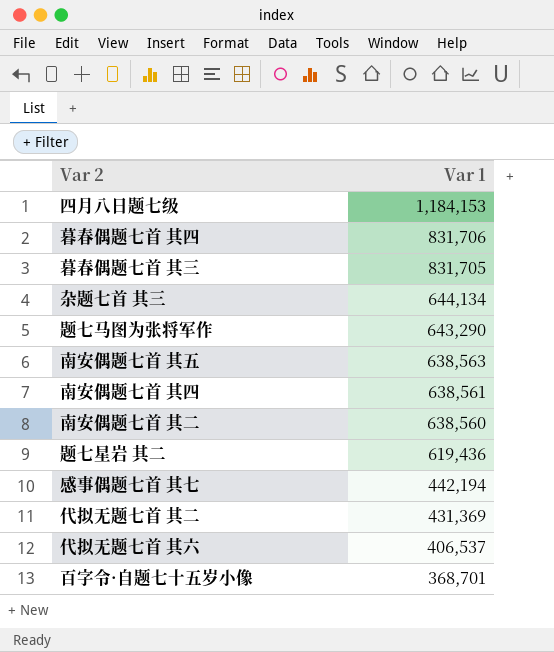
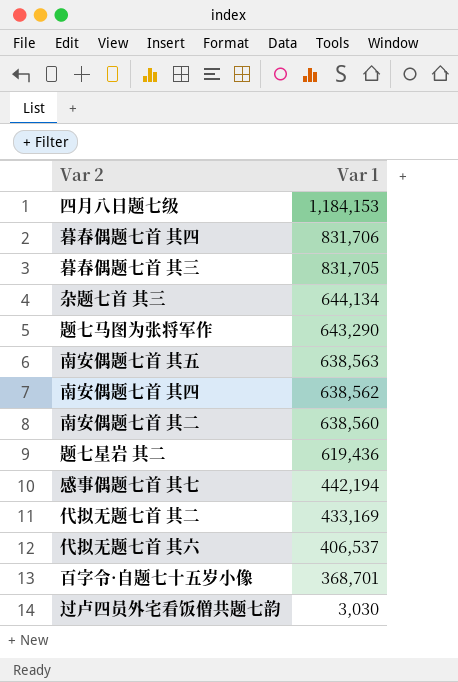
南安偶题七首 其四 | Var 1: 638,561 -> 638,562
代拟无题七首 其二 | Var 1: 431,369 -> 433,169
row 过卢四员外宅看饭僧共题七韵: none -> 3,030

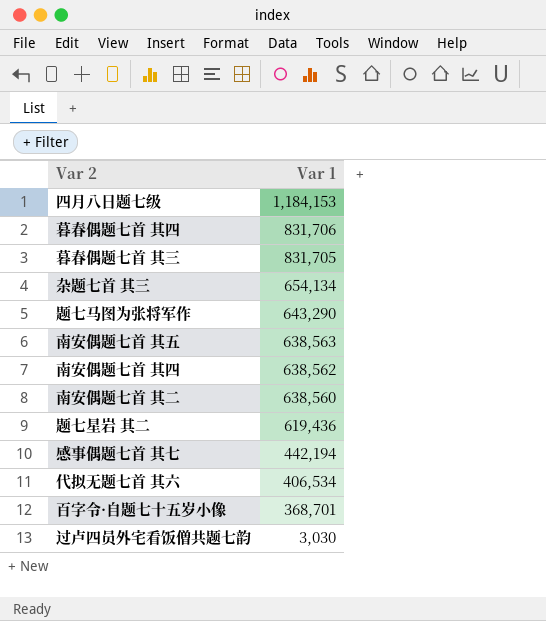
row 代拟无题七首 其二: 433,169 -> none
杂题七首 其三 | Var 1: 644,134 -> 654,134
代拟无题七首 其六 | Var 1: 406,537 -> 406,534

